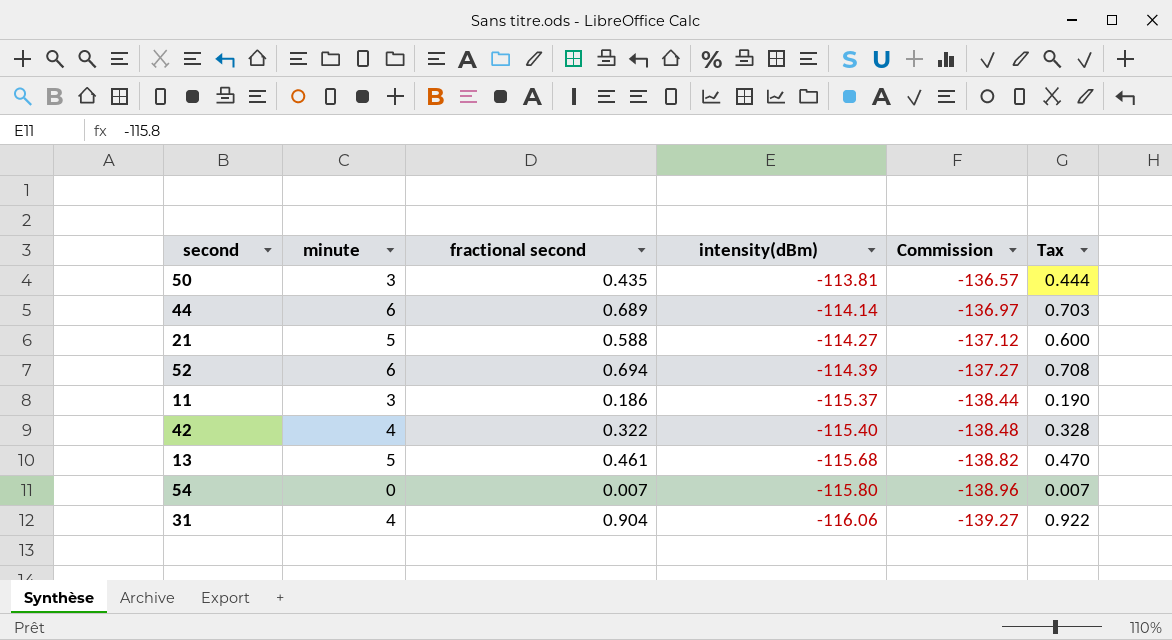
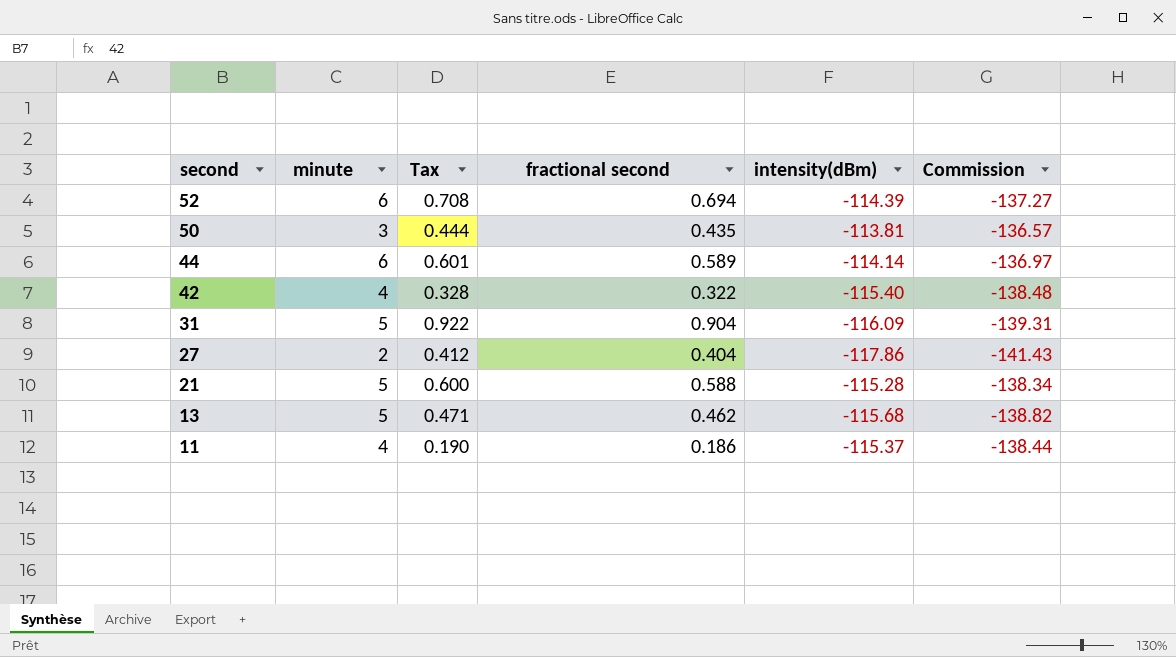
row order: intensity(dBm) descending -> second descending
column Tax | position: 6 -> 3
row 54: 0 | 0.007 | -115.80 | -138.96 | 0.007 -> none
44 | Tax: 0.703 -> 0.601
44 | fractional second: 0.689 -> 0.589
31 | minute: 4 -> 5
31 | intensity(dBm): -116.06 -> -116.09
31 | Commission: -139.27 -> -139.31
row 27: none -> 2 | 0.412 | 0.404 | -117.86 | -141.43
21 | intensity(dBm): -114.27 -> -115.28
21 | Commission: -137.12 -> -138.34
13 | Tax: 0.470 -> 0.471
13 | fractional second: 0.461 -> 0.462
11 | minute: 3 -> 4

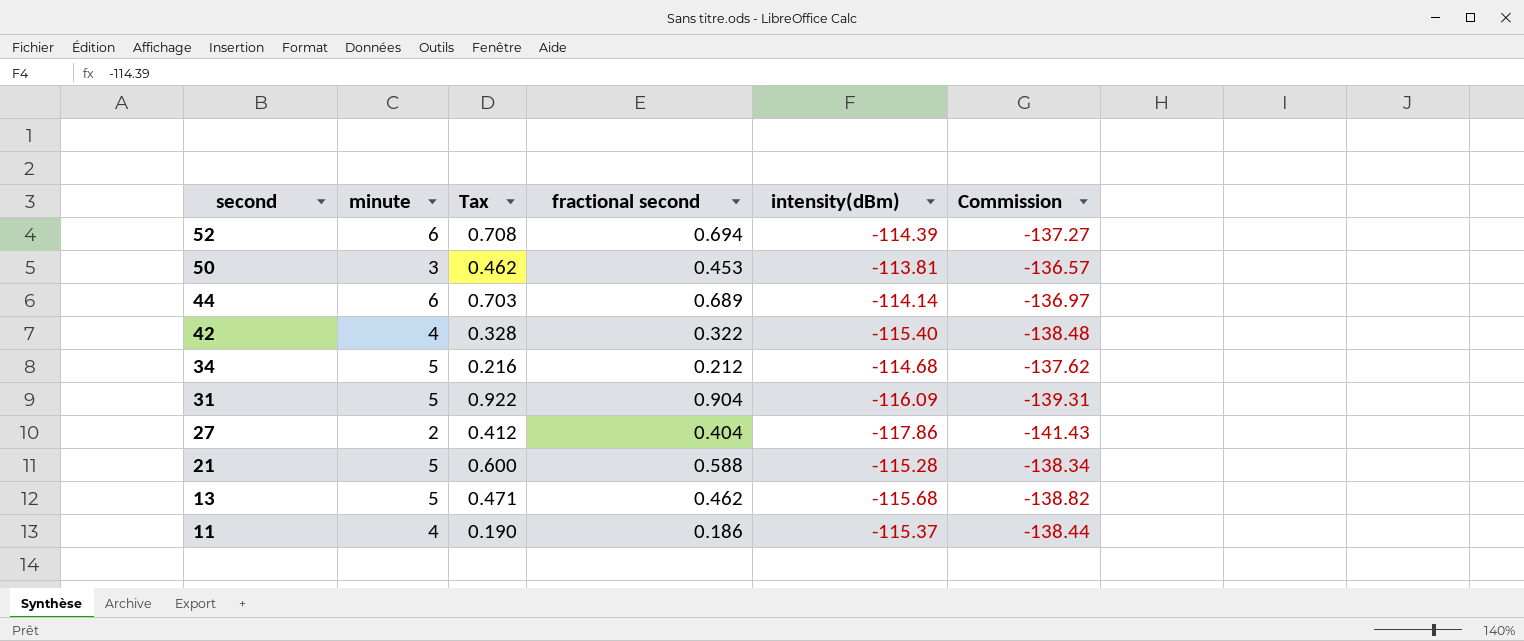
50 | Tax: 0.444 -> 0.462
50 | fractional second: 0.435 -> 0.453
44 | Tax: 0.601 -> 0.703
44 | fractional second: 0.589 -> 0.689
row 34: none -> 5 | 0.216 | 0.212 | -114.68 | -137.62

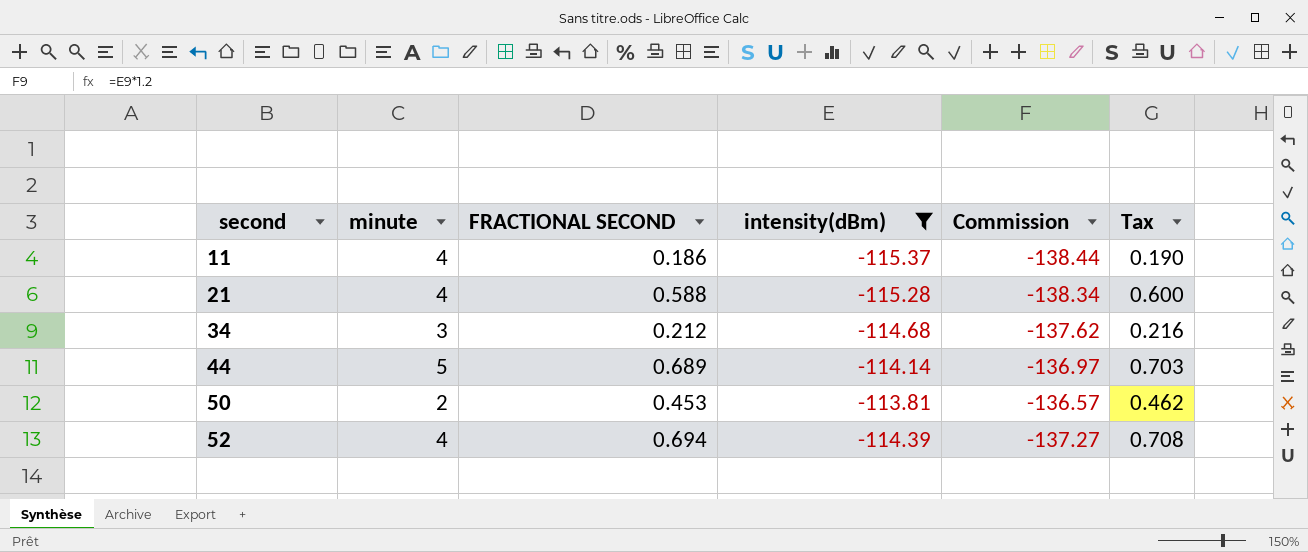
filter: none -> intensity(dBm) >= -115.37
row order: second descending -> second ascending
column name: fractional second -> FRACTIONAL SECOND
column Tax | position: 3 -> 6
21 | minute: 5 -> 4
34 | minute: 5 -> 3
44 | minute: 6 -> 5
50 | minute: 3 -> 2
52 | minute: 6 -> 4

